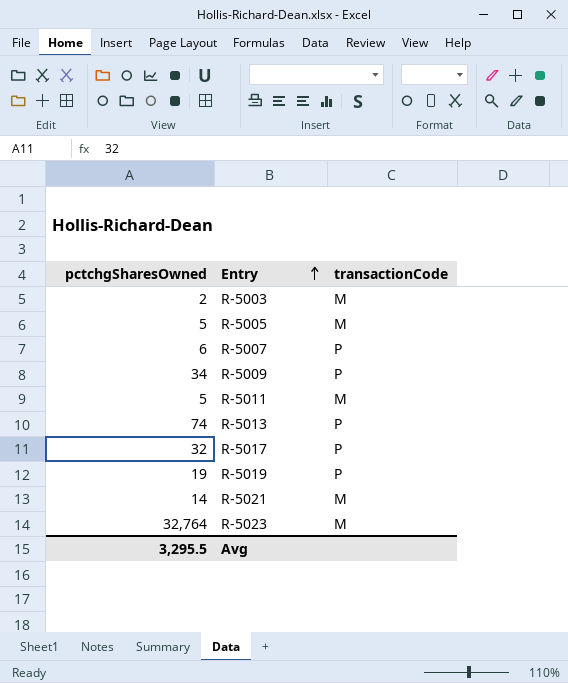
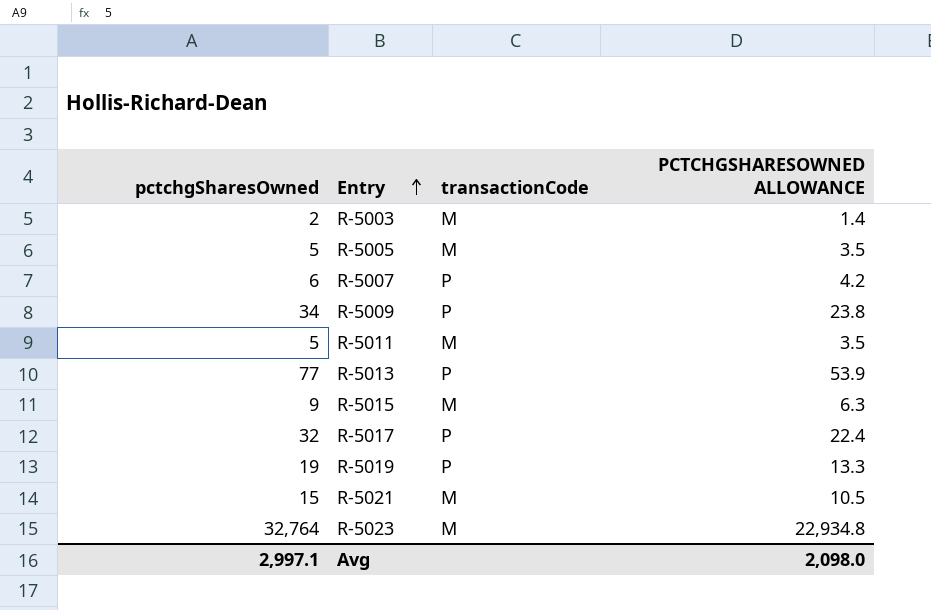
column PCTCHGSHARESOWNED ALLOWANCE | formula: none -> [pctchgSharesOwned] * 0.7
R-5013 | pctchgSharesOwned: 74 -> 77
row R-5015: none -> 9 | M | 6.3
R-5021 | pctchgSharesOwned: 14 -> 15
Avg | pctchgSharesOwned: 3,295.5 -> 2,997.1

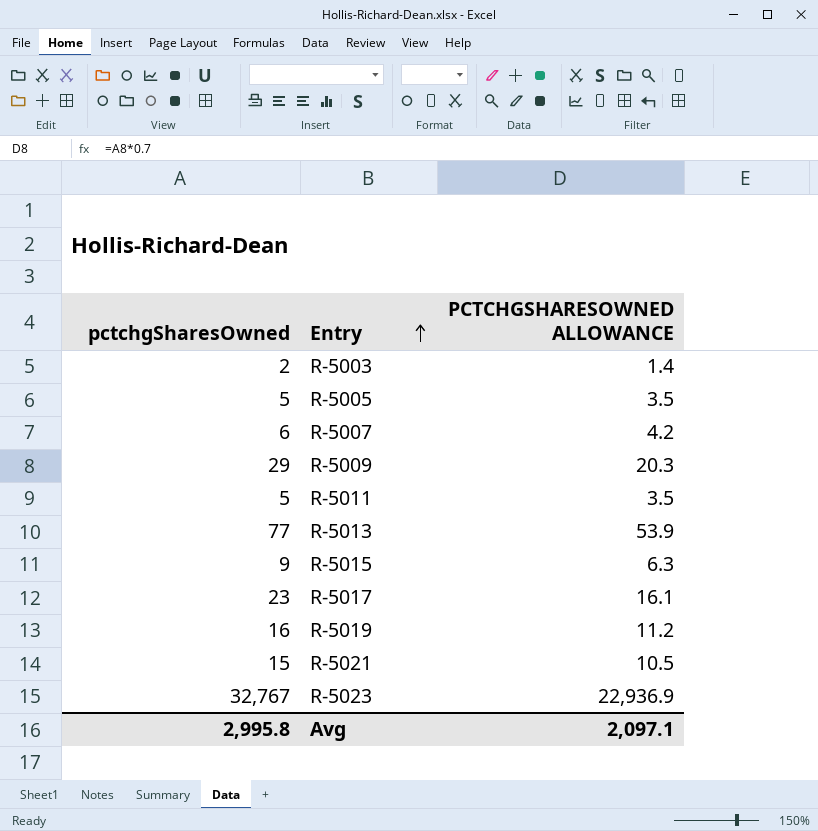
column transactionCode | position: 3 -> none
R-5009 | pctchgSharesOwned: 34 -> 29
R-5009 | PCTCHGSHARESOWNED ALLOWANCE: 23.8 -> 20.3
R-5017 | pctchgSharesOwned: 32 -> 23
R-5017 | PCTCHGSHARESOWNED ALLOWANCE: 22.4 -> 16.1
R-5019 | pctchgSharesOwned: 19 -> 16
R-5019 | PCTCHGSHARESOWNED ALLOWANCE: 13.3 -> 11.2
R-5023 | pctchgSharesOwned: 32,764 -> 32,767
R-5023 | PCTCHGSHARESOWNED ALLOWANCE: 22,934.8 -> 22,936.9
Avg | pctchgSharesOwned: 2,997.1 -> 2,995.8
Avg | PCTCHGSHARESOWNED ALLOWANCE: 2,098.0 -> 2,097.1

